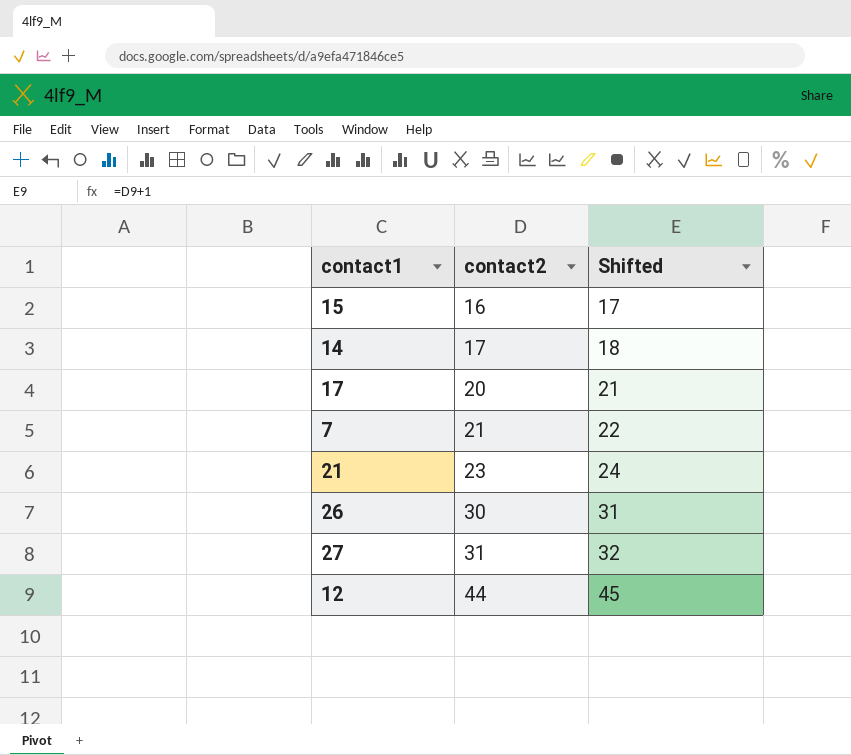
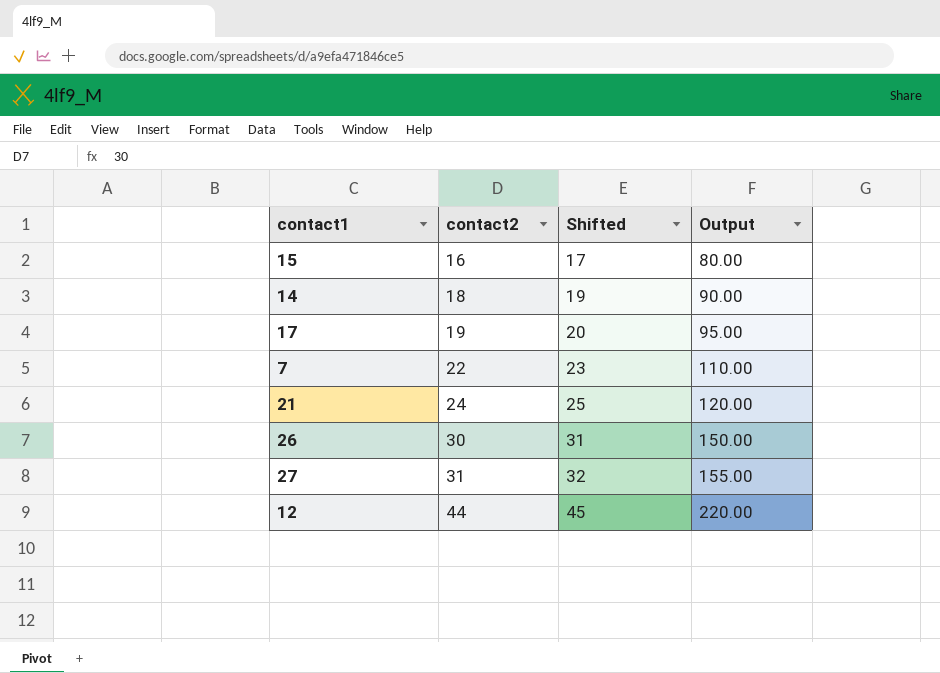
column Output | formula: none -> [contact2] * 5
14 | contact2: 17 -> 18
14 | Shifted: 18 -> 19
17 | contact2: 20 -> 19
17 | Shifted: 21 -> 20
7 | contact2: 21 -> 22
7 | Shifted: 22 -> 23
21 | contact2: 23 -> 24
21 | Shifted: 24 -> 25

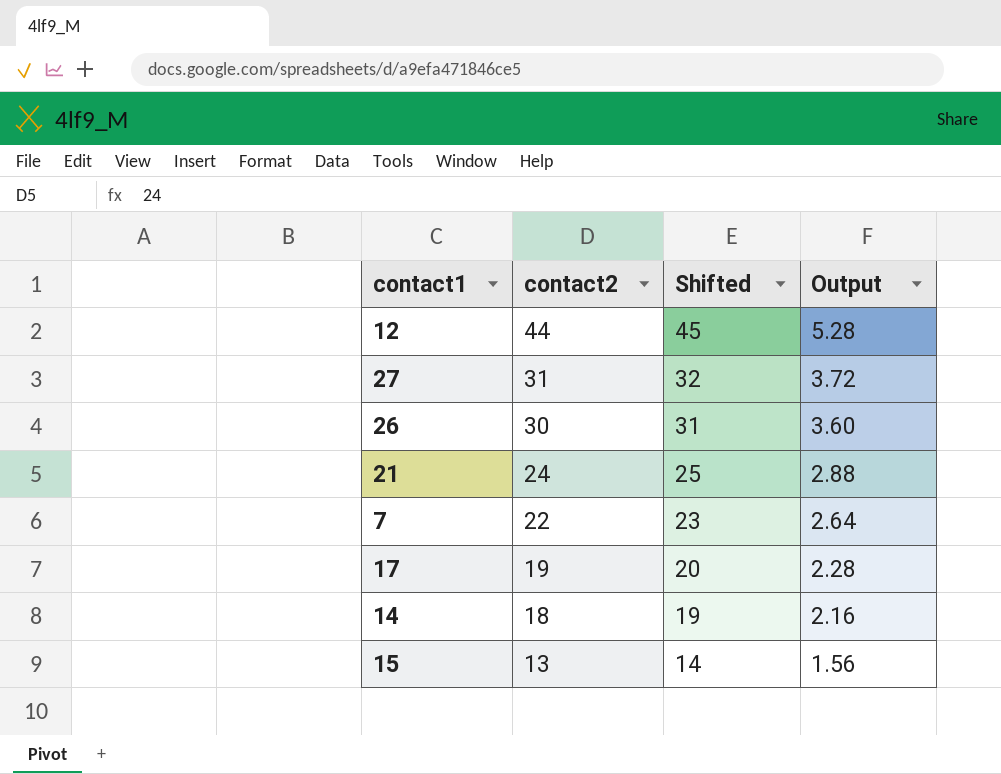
row order: contact2 ascending -> contact2 descending
column Output | formula: [contact2] * 5 -> [contact2] * 0.12
15 | contact2: 16 -> 13
15 | Shifted: 17 -> 14

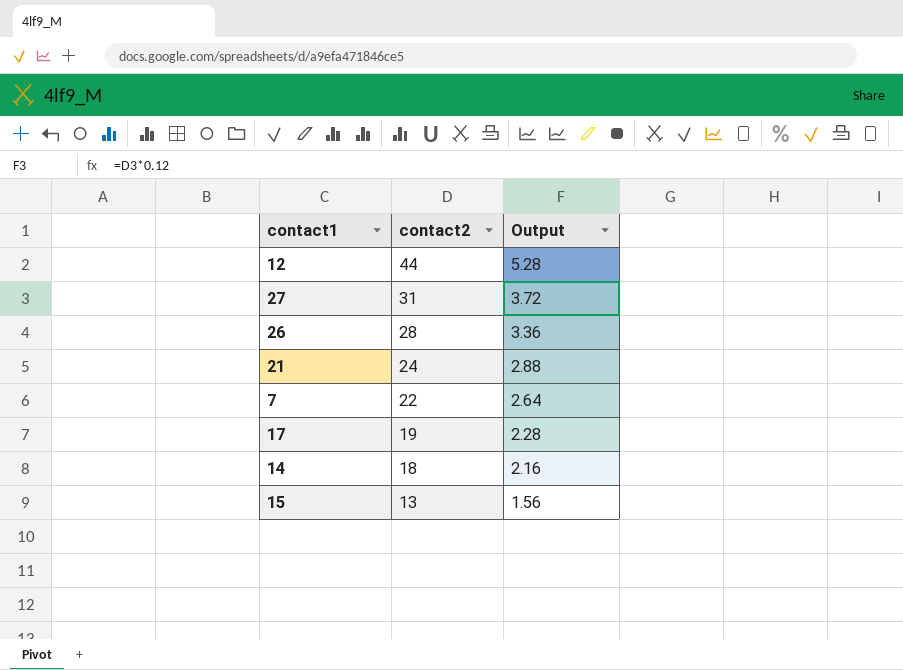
column Shifted | formula: [contact2] + 1 -> none
26 | contact2: 30 -> 28
26 | Output: 3.60 -> 3.36

